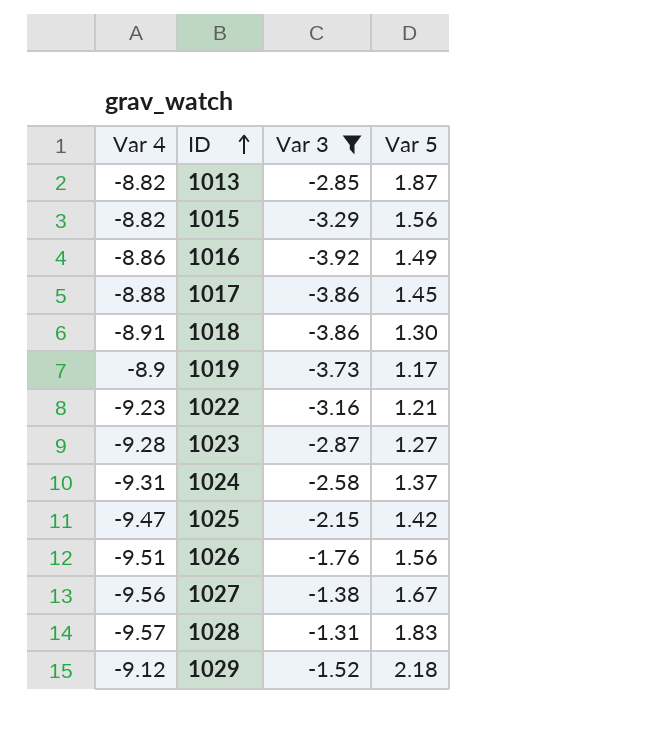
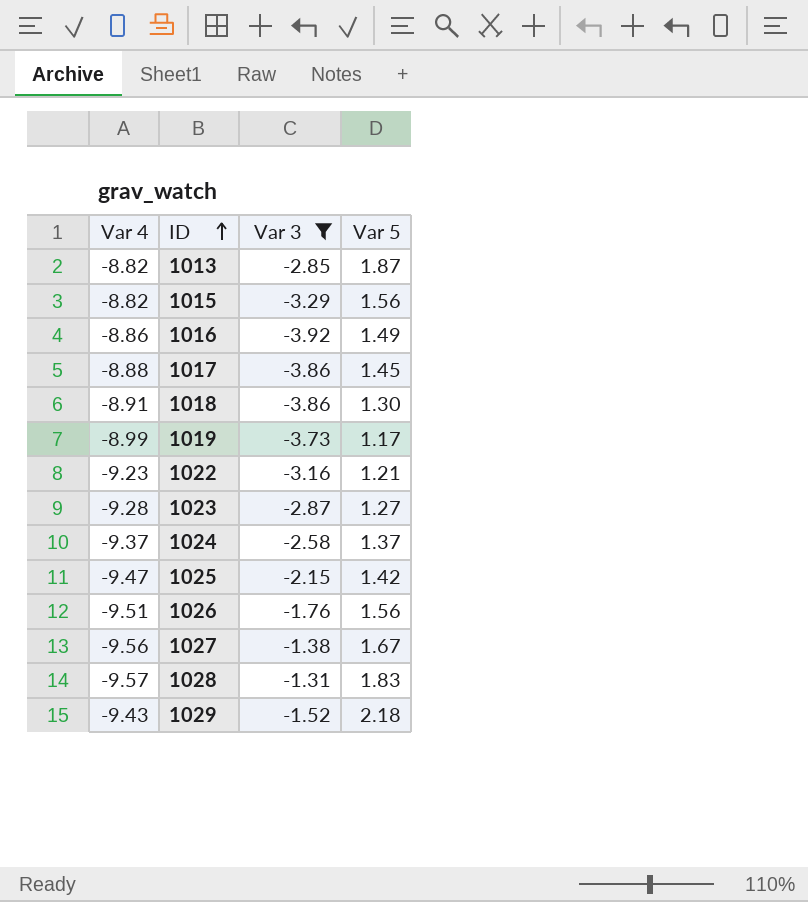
1019 | Var 4: -8.9 -> -8.99
1024 | Var 4: -9.31 -> -9.37
1029 | Var 4: -9.12 -> -9.43

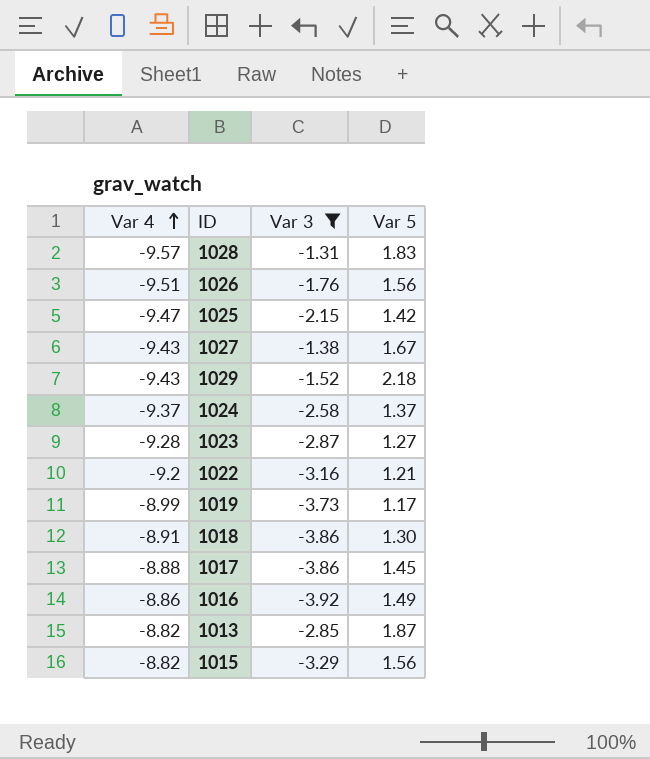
row order: ID ascending -> Var 4 ascending
1027 | Var 4: -9.56 -> -9.43
1022 | Var 4: -9.23 -> -9.2

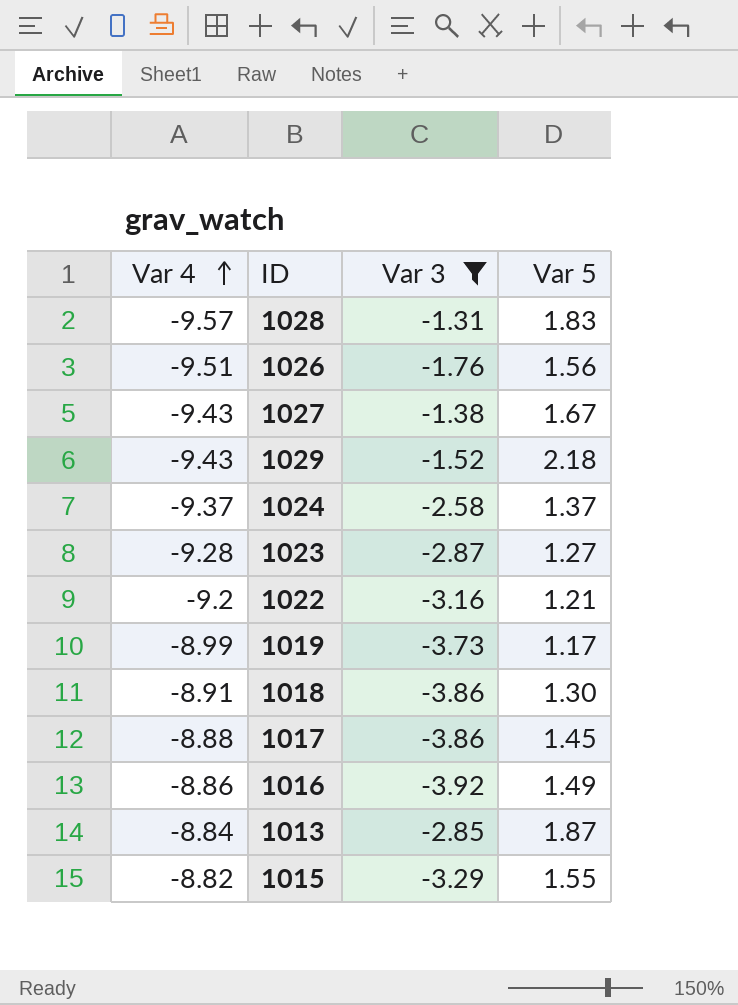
row 1025: -9.47 | -2.15 | 1.42 -> none
1013 | Var 4: -8.82 -> -8.84
1015 | Var 5: 1.56 -> 1.55

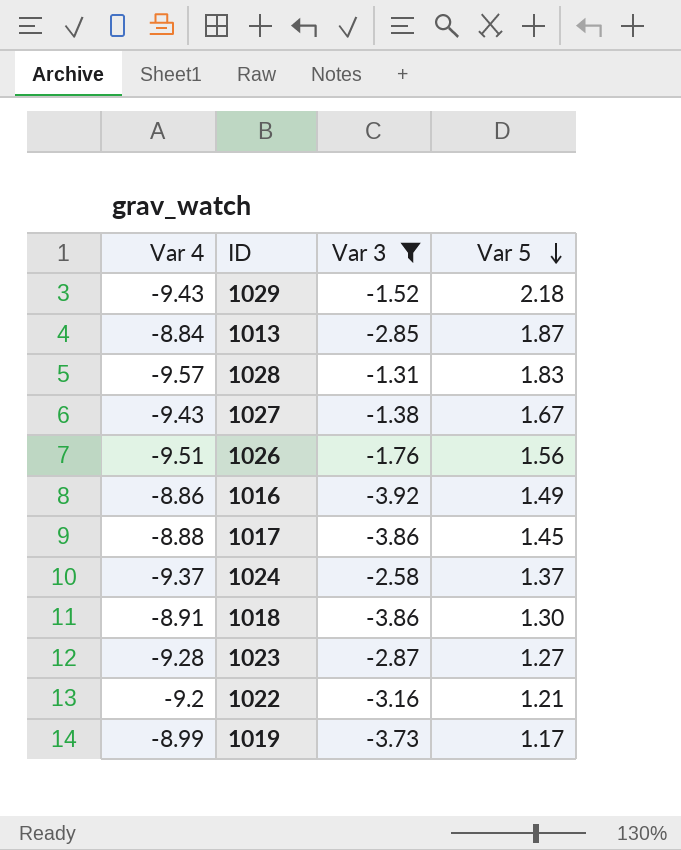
row order: Var 4 ascending -> Var 5 descending
row 1015: -8.82 | -3.29 | 1.55 -> none

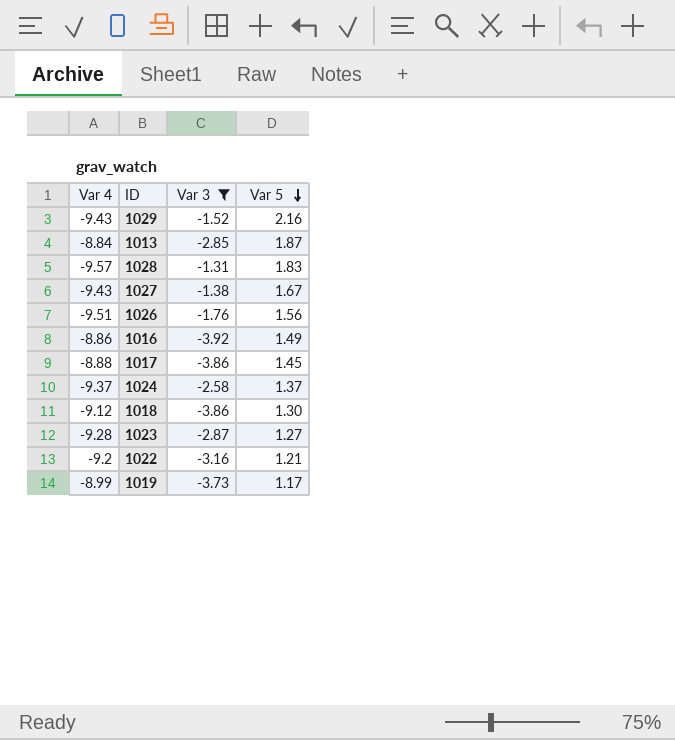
1029 | Var 5: 2.18 -> 2.16
1018 | Var 4: -8.91 -> -9.12

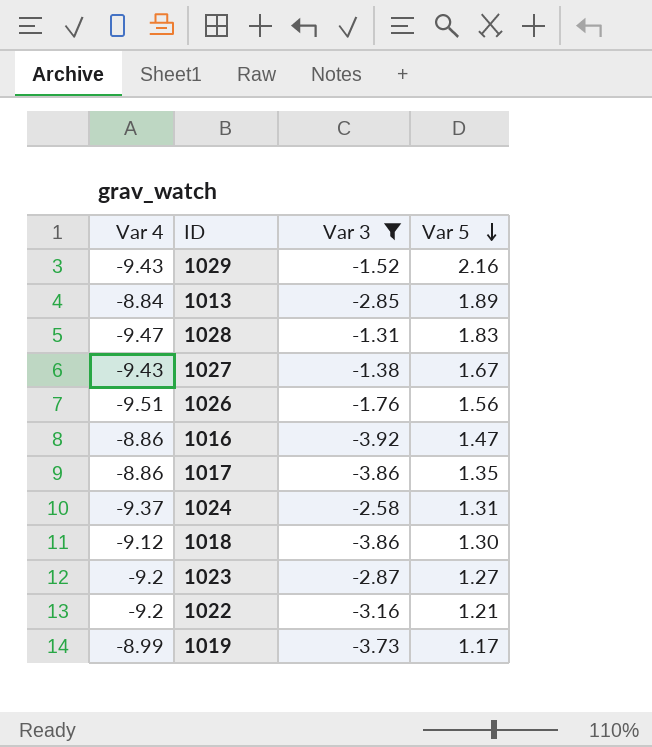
1013 | Var 5: 1.87 -> 1.89
1028 | Var 4: -9.57 -> -9.47
1016 | Var 5: 1.49 -> 1.47
1017 | Var 4: -8.88 -> -8.86
1017 | Var 5: 1.45 -> 1.35
1024 | Var 5: 1.37 -> 1.31
1023 | Var 4: -9.28 -> -9.2

